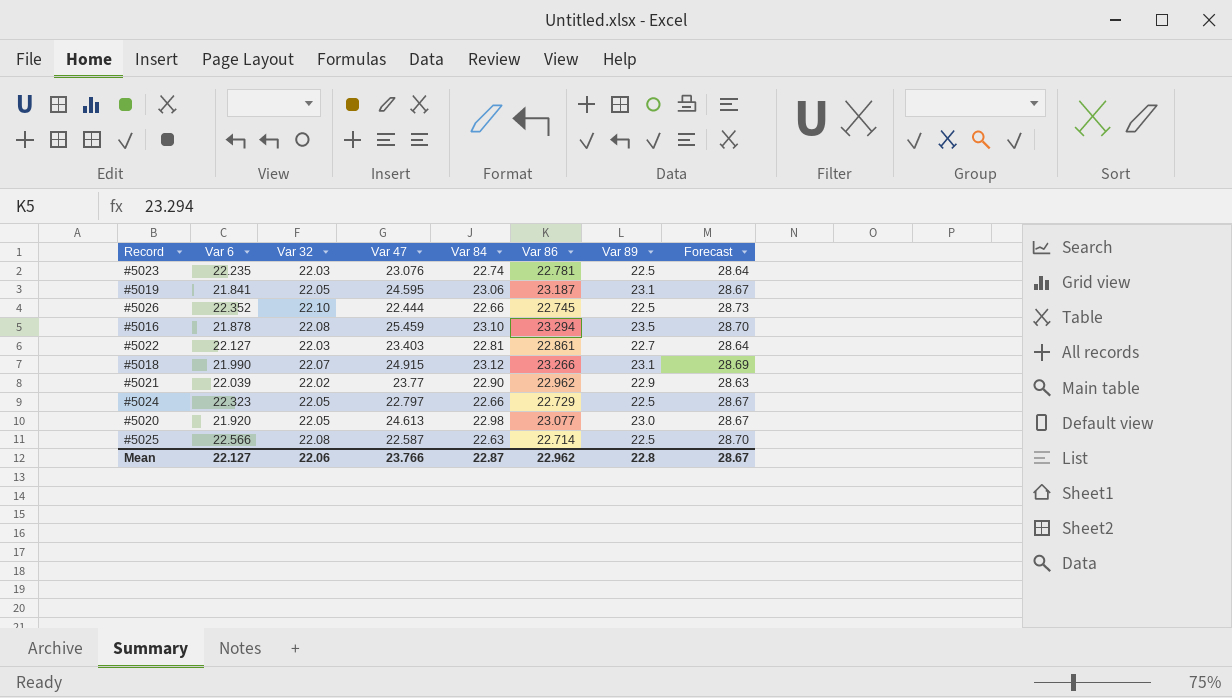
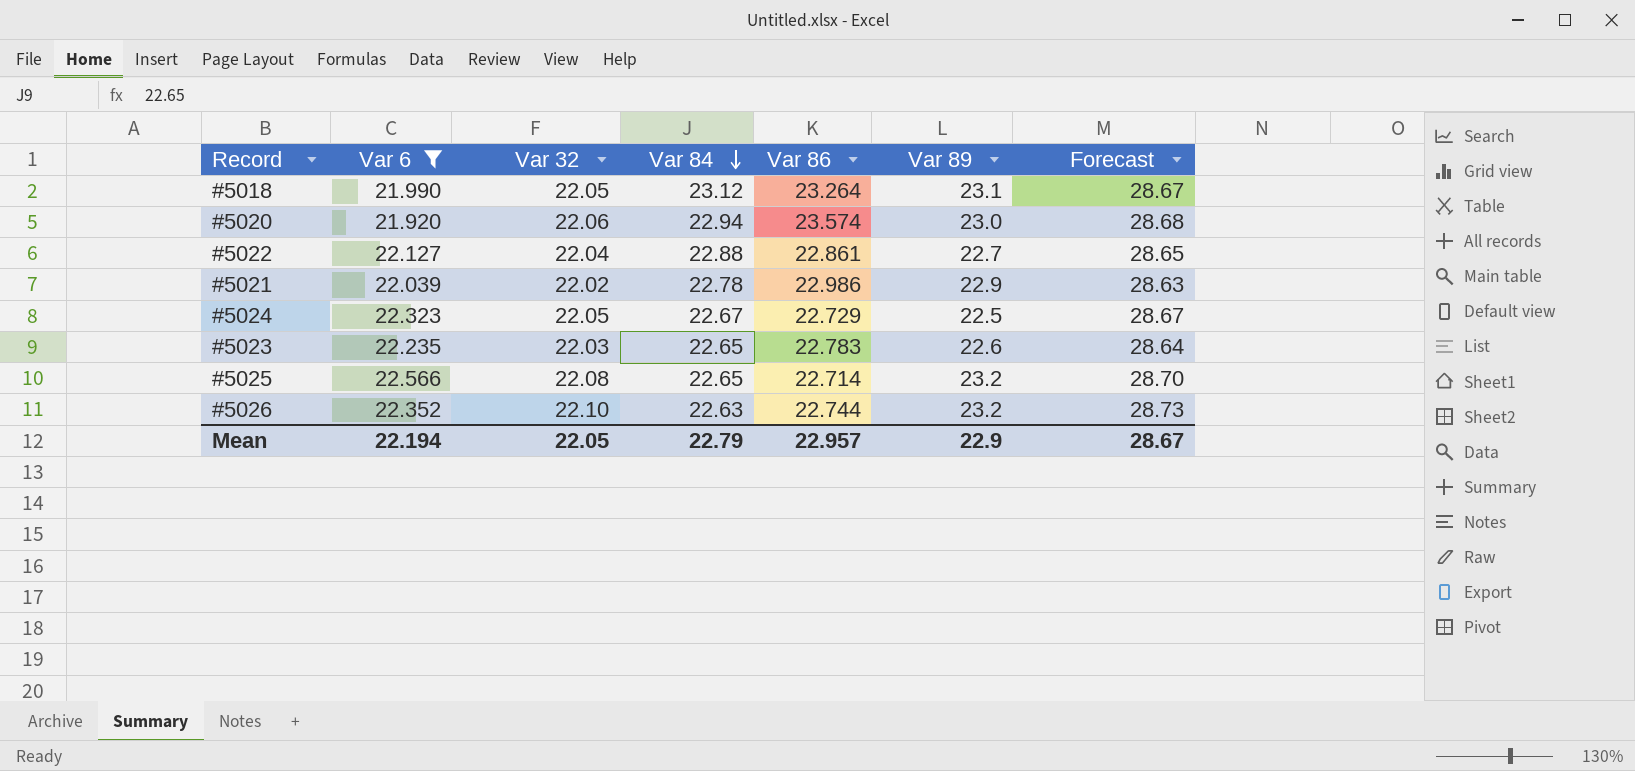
filter: none -> Var 6 >= 21.920
row order: none -> Var 84 descending
column Var 47 | position: 4 -> none
#5018 | Var 32: 22.07 -> 22.05
#5018 | Var 86: 23.266 -> 23.264
#5018 | Forecast: 28.69 -> 28.67
#5020 | Var 32: 22.05 -> 22.06
#5020 | Var 84: 22.98 -> 22.94
#5020 | Var 86: 23.077 -> 23.574
#5020 | Forecast: 28.67 -> 28.68
#5022 | Var 32: 22.03 -> 22.04
#5022 | Var 84: 22.81 -> 22.88
#5022 | Forecast: 28.64 -> 28.65
#5021 | Var 84: 22.90 -> 22.78
#5021 | Var 86: 22.962 -> 22.986
#5024 | Var 84: 22.66 -> 22.67
#5023 | Var 84: 22.74 -> 22.65
#5023 | Var 86: 22.781 -> 22.783
#5023 | Var 89: 22.5 -> 22.6
#5025 | Var 84: 22.63 -> 22.65
#5025 | Var 89: 22.5 -> 23.2
#5026 | Var 84: 22.66 -> 22.63
#5026 | Var 86: 22.745 -> 22.744
#5026 | Var 89: 22.5 -> 23.2
Mean | Var 6: 22.127 -> 22.194
Mean | Var 32: 22.06 -> 22.05
Mean | Var 84: 22.87 -> 22.79
Mean | Var 86: 22.962 -> 22.957
Mean | Var 89: 22.8 -> 22.9

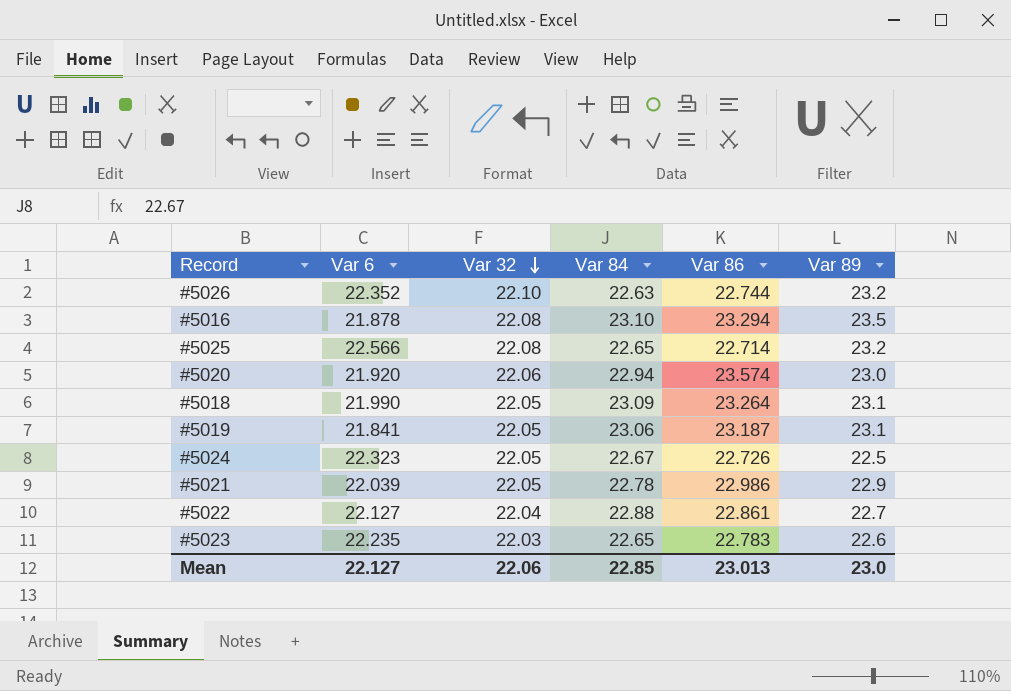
filter: Var 6 >= 21.920 -> none
row order: Var 84 descending -> Var 32 descending
column Forecast | formula: [Var 32] * 1.3 -> none
#5018 | Var 84: 23.12 -> 23.09
#5024 | Var 86: 22.729 -> 22.726
#5021 | Var 32: 22.02 -> 22.05
Mean | Var 6: 22.194 -> 22.127
Mean | Var 32: 22.05 -> 22.06
Mean | Var 84: 22.79 -> 22.85
Mean | Var 86: 22.957 -> 23.013
Mean | Var 89: 22.9 -> 23.0

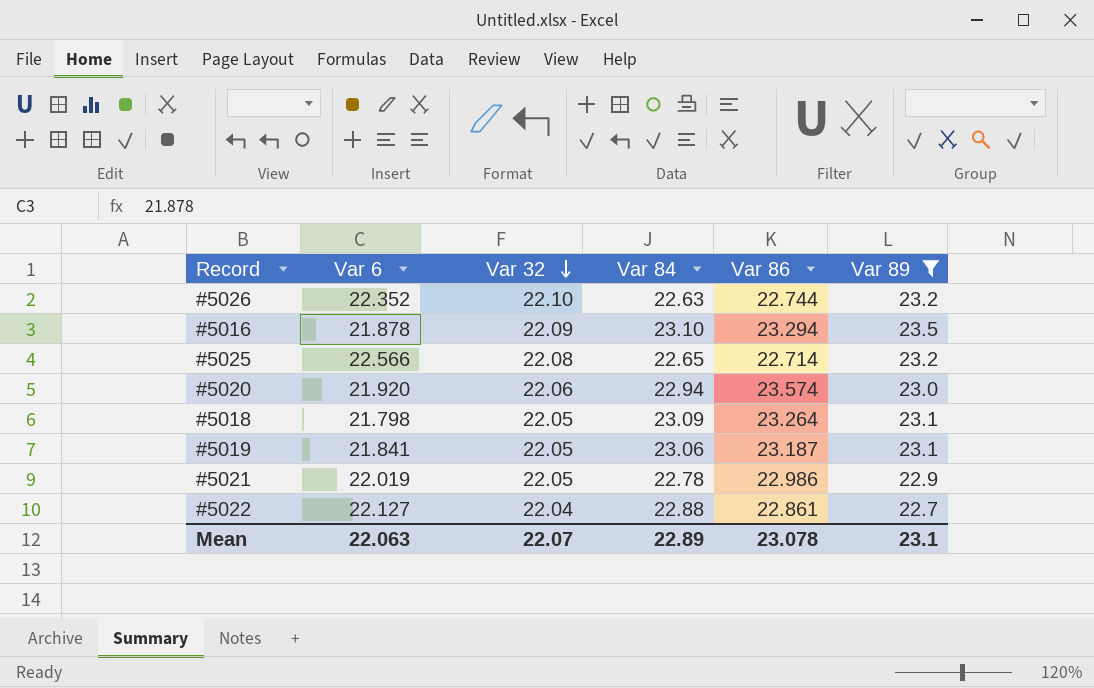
filter: none -> Var 89 >= 22.7
#5016 | Var 32: 22.08 -> 22.09
#5018 | Var 6: 21.990 -> 21.798
#5021 | Var 6: 22.039 -> 22.019
Mean | Var 6: 22.127 -> 22.063
Mean | Var 32: 22.06 -> 22.07
Mean | Var 84: 22.85 -> 22.89
Mean | Var 86: 23.013 -> 23.078
Mean | Var 89: 23.0 -> 23.1

